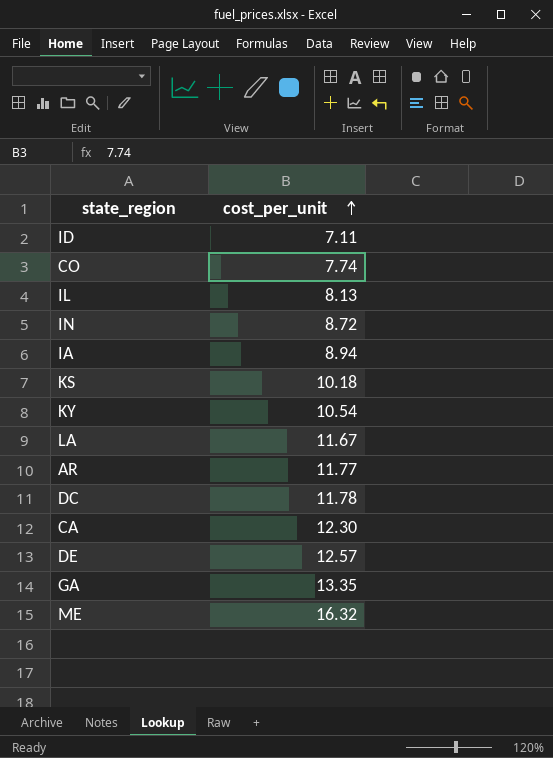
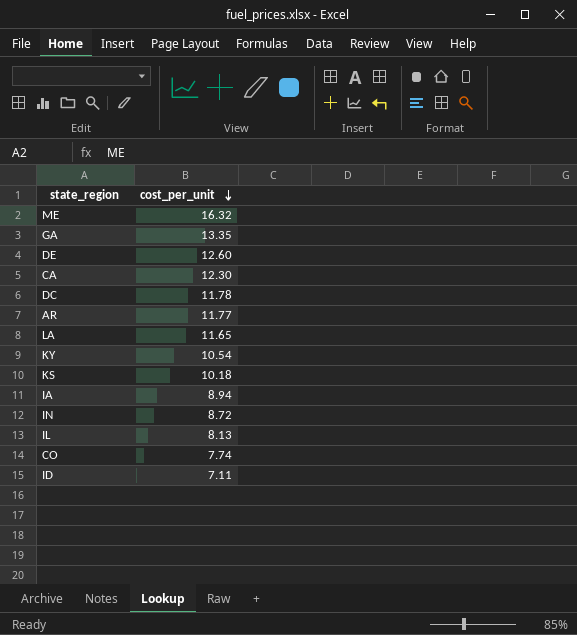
row order: cost_per_unit ascending -> cost_per_unit descending
DE | cost_per_unit: 12.57 -> 12.60
LA | cost_per_unit: 11.67 -> 11.65

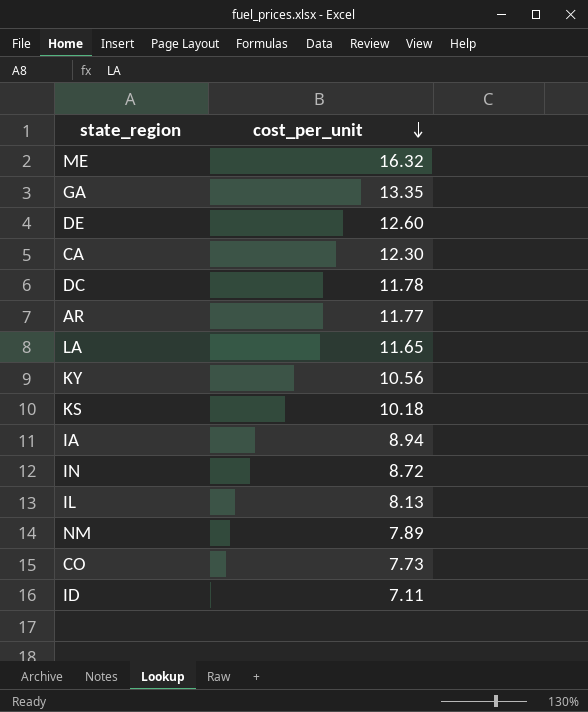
KY | cost_per_unit: 10.54 -> 10.56
row NM: none -> 7.89
CO | cost_per_unit: 7.74 -> 7.73

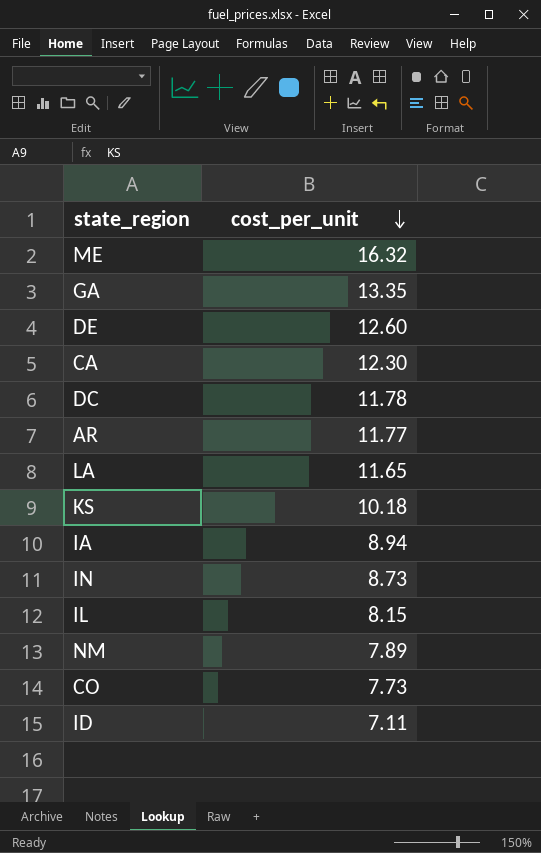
row KY: 10.56 -> none
IN | cost_per_unit: 8.72 -> 8.73
IL | cost_per_unit: 8.13 -> 8.15

